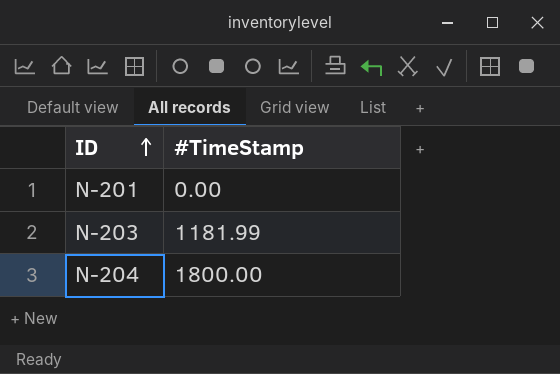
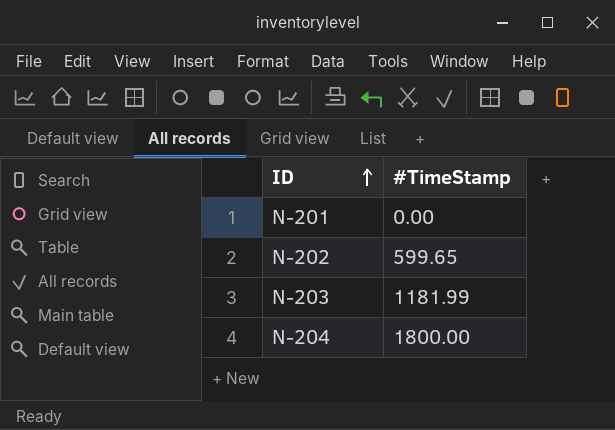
row N-202: none -> 599.65

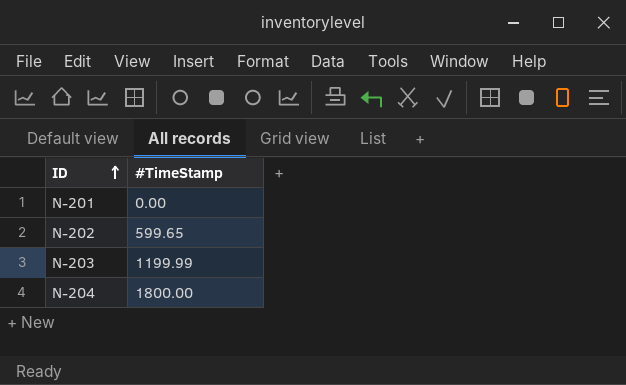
N-203 | #TimeStamp: 1181.99 -> 1199.99

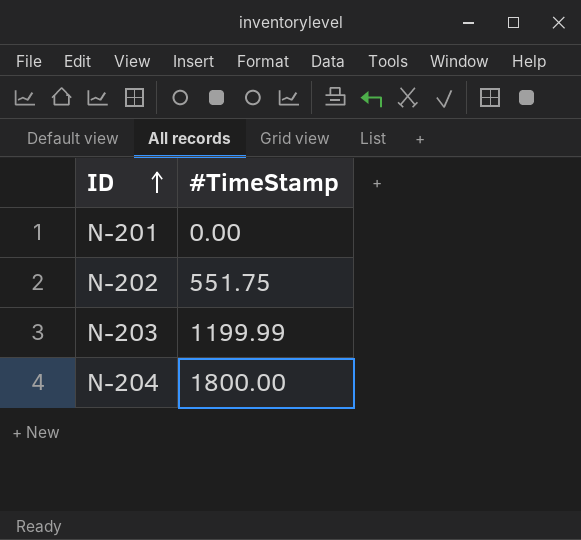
N-202 | #TimeStamp: 599.65 -> 551.75

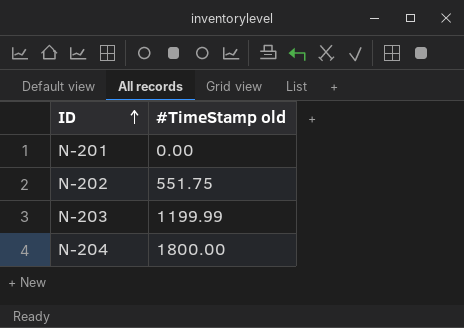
column name: #TimeStamp -> #TimeStamp old

